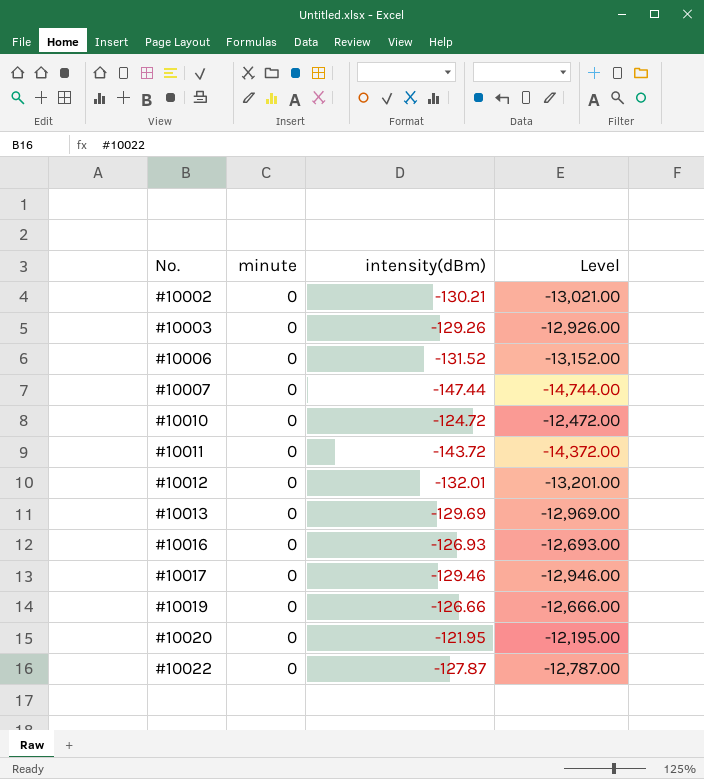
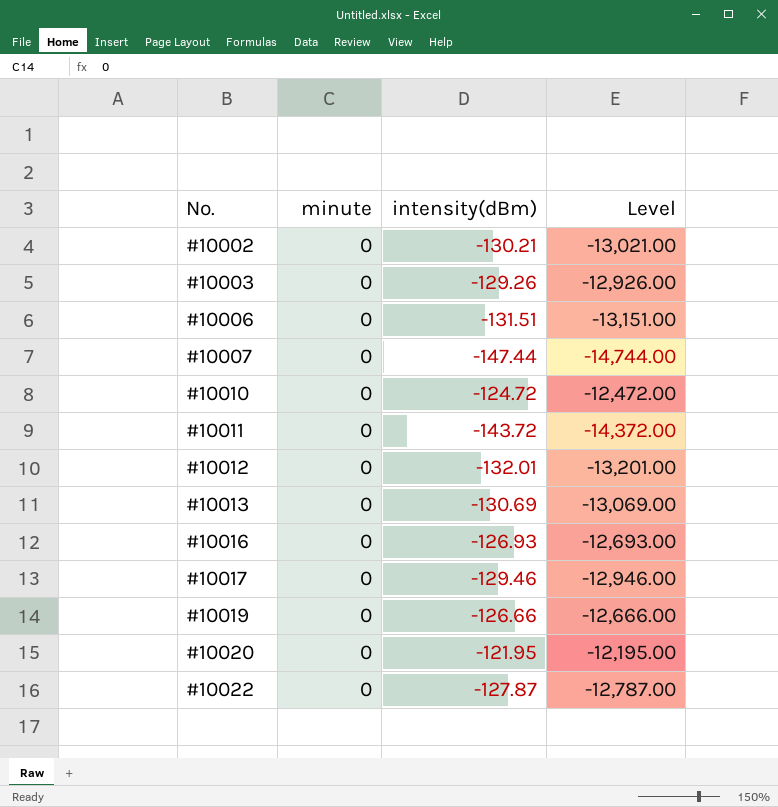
#10006 | intensity(dBm): -131.52 -> -131.51
#10006 | Level: -13,152.00 -> -13,151.00
#10013 | intensity(dBm): -129.69 -> -130.69
#10013 | Level: -12,969.00 -> -13,069.00

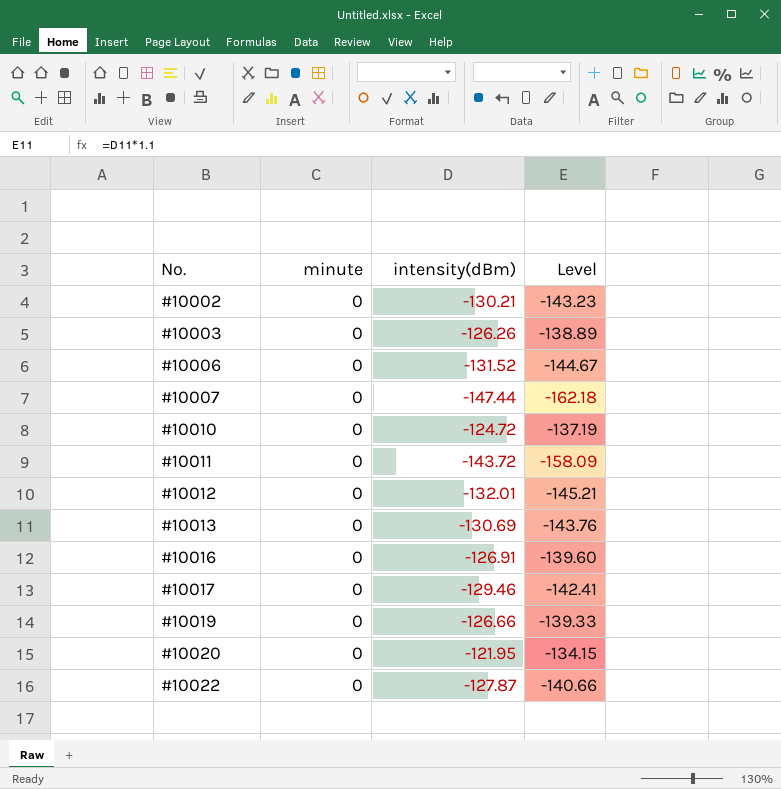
column Level | formula: [intensity(dBm)] * 100 -> [intensity(dBm)] * 1.1
#10003 | intensity(dBm): -129.26 -> -126.26
#10006 | intensity(dBm): -131.51 -> -131.52
#10016 | intensity(dBm): -126.93 -> -126.91

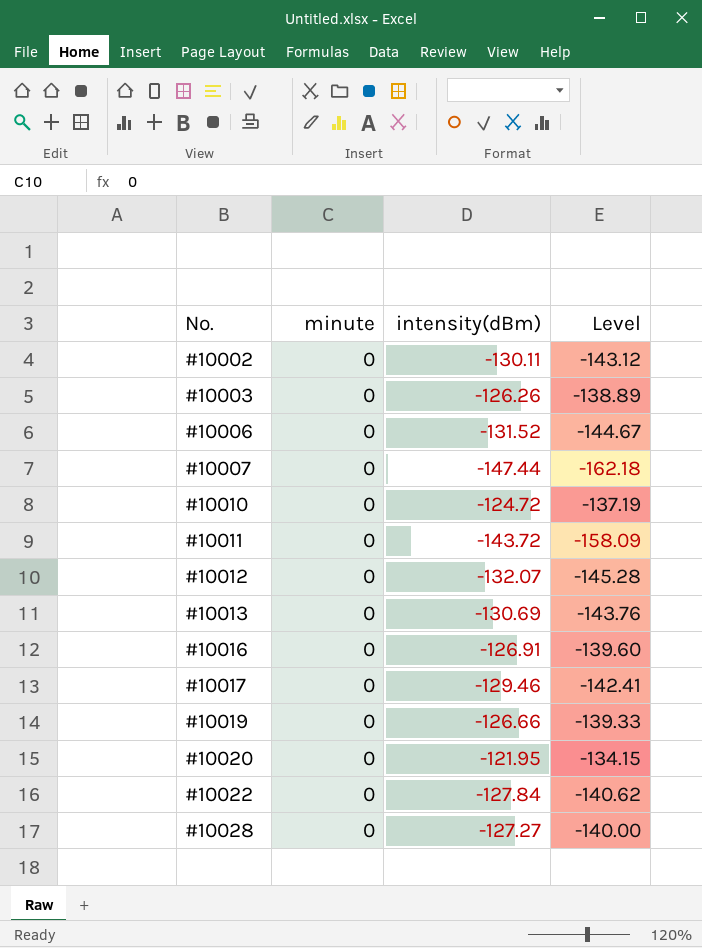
#10002 | intensity(dBm): -130.21 -> -130.11
#10002 | Level: -143.23 -> -143.12
#10012 | intensity(dBm): -132.01 -> -132.07
#10012 | Level: -145.21 -> -145.28
#10022 | intensity(dBm): -127.87 -> -127.84
#10022 | Level: -140.66 -> -140.62
row #10028: none -> 0 | -127.27 | -140.00

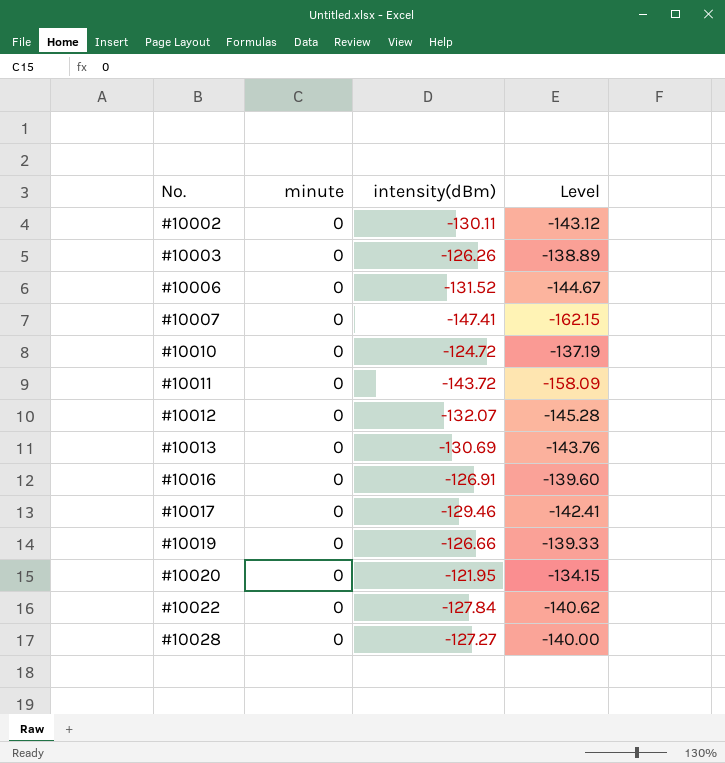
#10007 | intensity(dBm): -147.44 -> -147.41
#10007 | Level: -162.18 -> -162.15

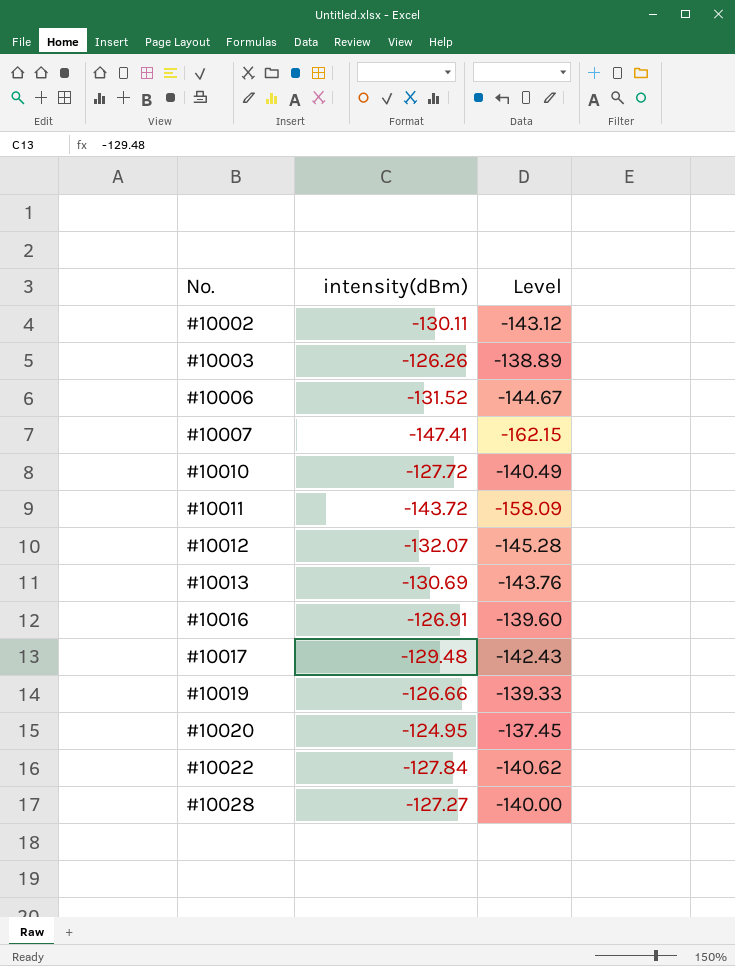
column minute | position: 2 -> none
#10010 | intensity(dBm): -124.72 -> -127.72
#10010 | Level: -137.19 -> -140.49
#10017 | intensity(dBm): -129.46 -> -129.48
#10017 | Level: -142.41 -> -142.43
#10020 | intensity(dBm): -121.95 -> -124.95
#10020 | Level: -134.15 -> -137.45

